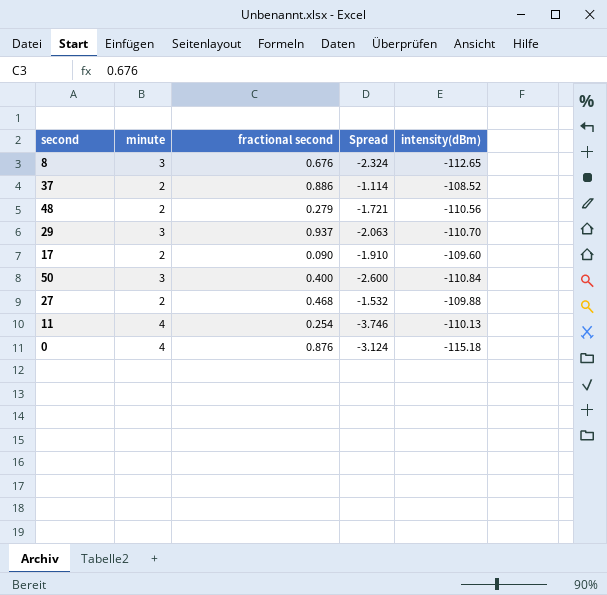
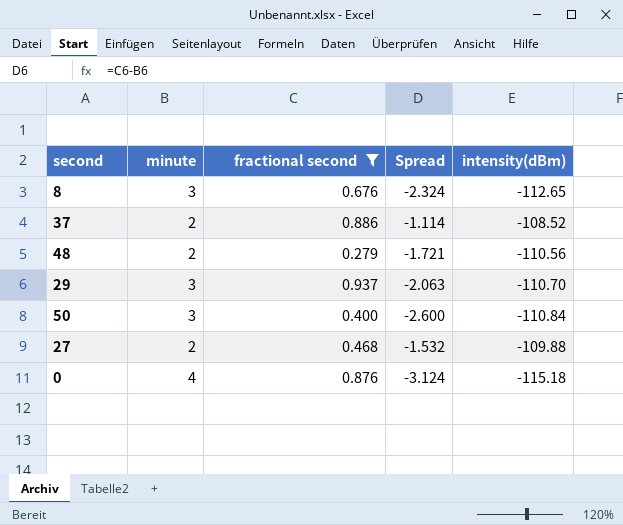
filter: none -> fractional second >= 0.279

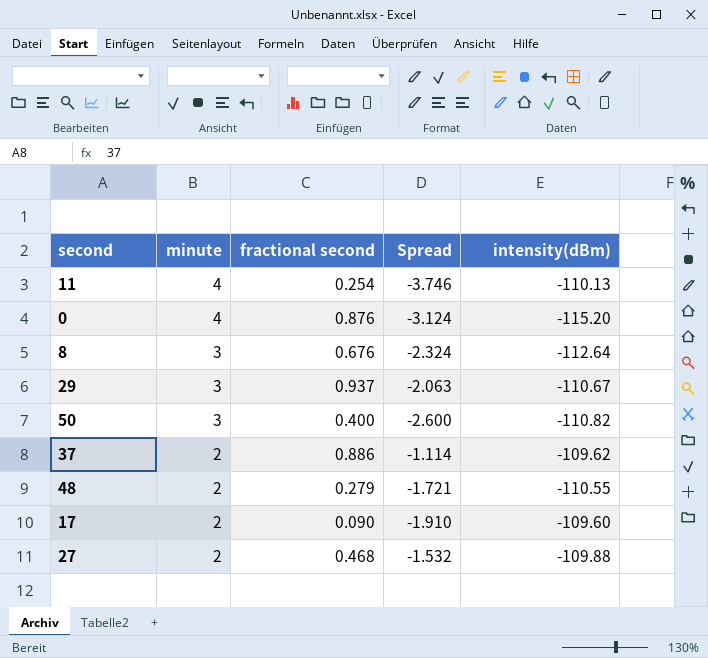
filter: fractional second >= 0.279 -> none
row order: none -> minute descending
0 | intensity(dBm): -115.18 -> -115.20
8 | intensity(dBm): -112.65 -> -112.64
29 | intensity(dBm): -110.70 -> -110.67
50 | intensity(dBm): -110.84 -> -110.82
37 | intensity(dBm): -108.52 -> -109.62
48 | intensity(dBm): -110.56 -> -110.55

